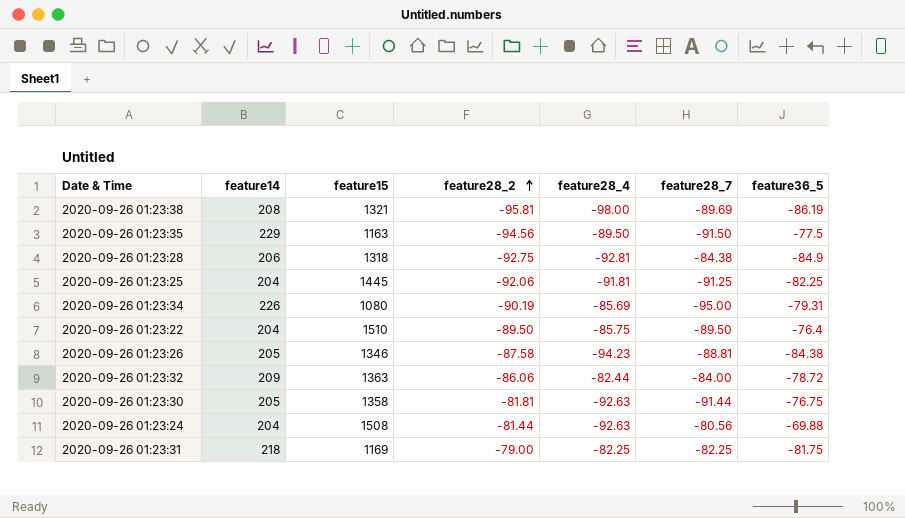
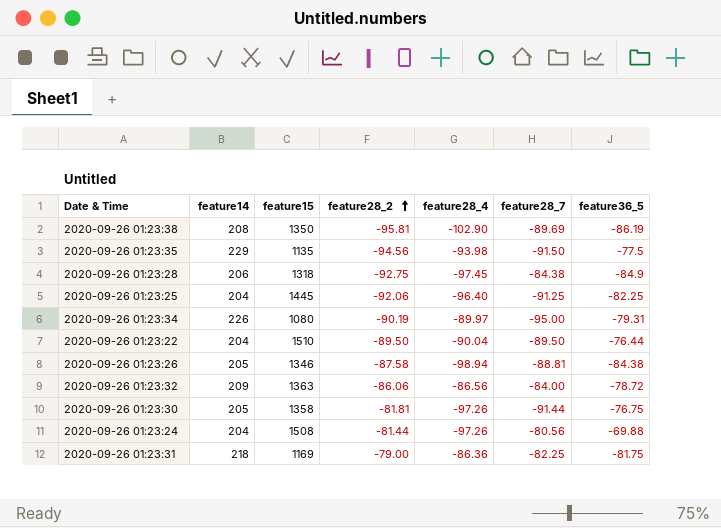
2020-09-26 01:23:38 | feature15: 1321 -> 1350
2020-09-26 01:23:38 | feature28_4: -98.00 -> -102.90
2020-09-26 01:23:35 | feature15: 1163 -> 1135
2020-09-26 01:23:35 | feature28_4: -89.50 -> -93.98
2020-09-26 01:23:28 | feature28_4: -92.81 -> -97.45
2020-09-26 01:23:25 | feature28_4: -91.81 -> -96.40
2020-09-26 01:23:34 | feature28_4: -85.69 -> -89.97
2020-09-26 01:23:22 | feature28_4: -85.75 -> -90.04
2020-09-26 01:23:22 | feature36_5: -76.4 -> -76.44
2020-09-26 01:23:26 | feature28_4: -94.23 -> -98.94
2020-09-26 01:23:32 | feature28_4: -82.44 -> -86.56
2020-09-26 01:23:30 | feature28_4: -92.63 -> -97.26
2020-09-26 01:23:24 | feature28_4: -92.63 -> -97.26
2020-09-26 01:23:31 | feature28_4: -82.25 -> -86.36

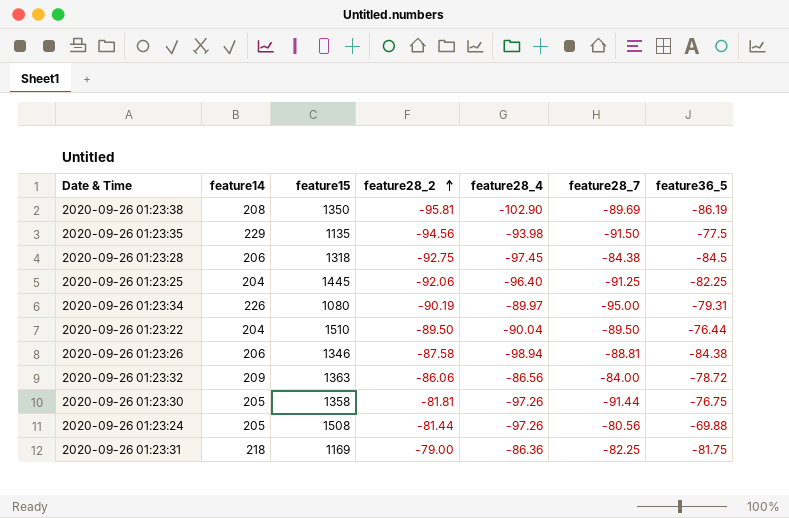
2020-09-26 01:23:28 | feature36_5: -84.9 -> -84.5
2020-09-26 01:23:26 | feature14: 205 -> 206
2020-09-26 01:23:24 | feature14: 204 -> 205

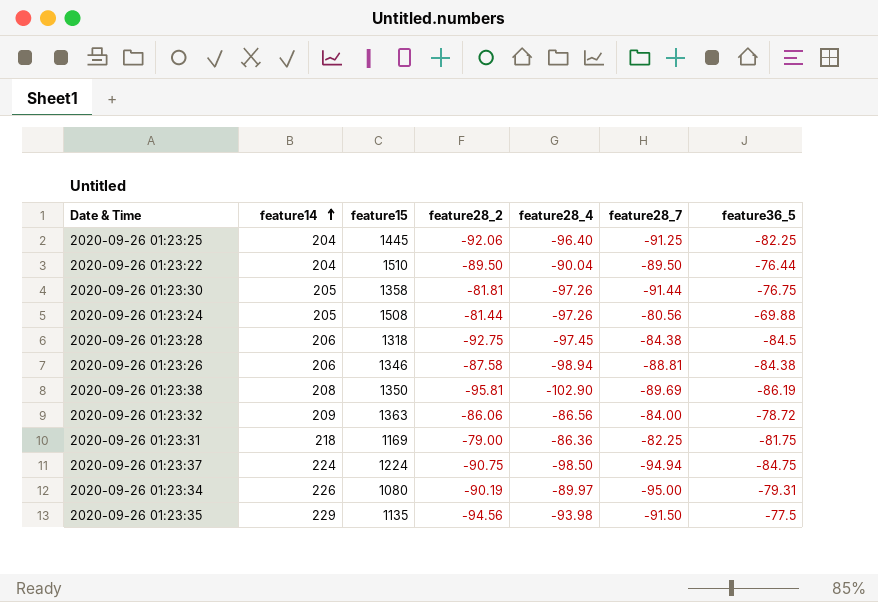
row order: feature28_2 ascending -> feature14 ascending
row 2020-09-26 01:23:37: none -> 224 | 1224 | -90.75 | -98.50 | -94.94 | -84.75

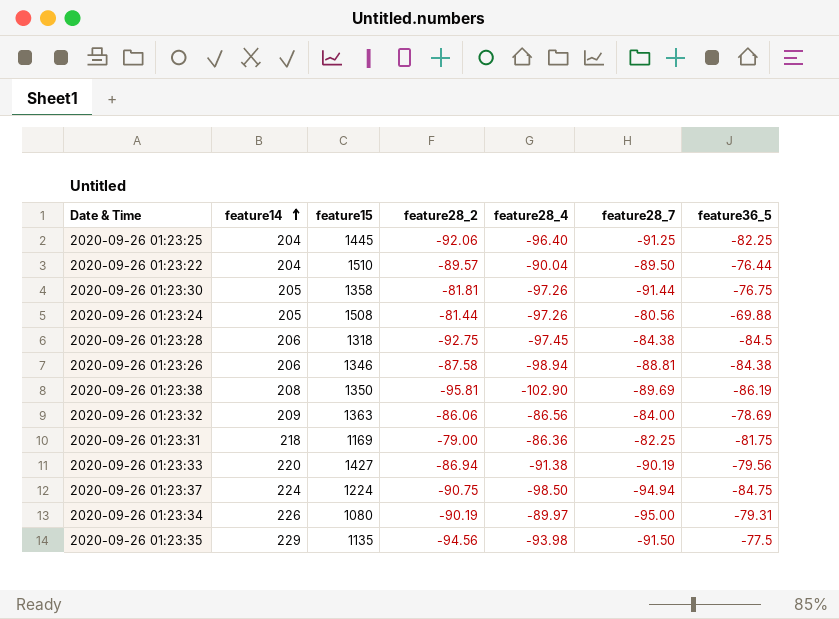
2020-09-26 01:23:22 | feature28_2: -89.50 -> -89.57
2020-09-26 01:23:32 | feature36_5: -78.72 -> -78.69
row 2020-09-26 01:23:33: none -> 220 | 1427 | -86.94 | -91.38 | -90.19 | -79.56

